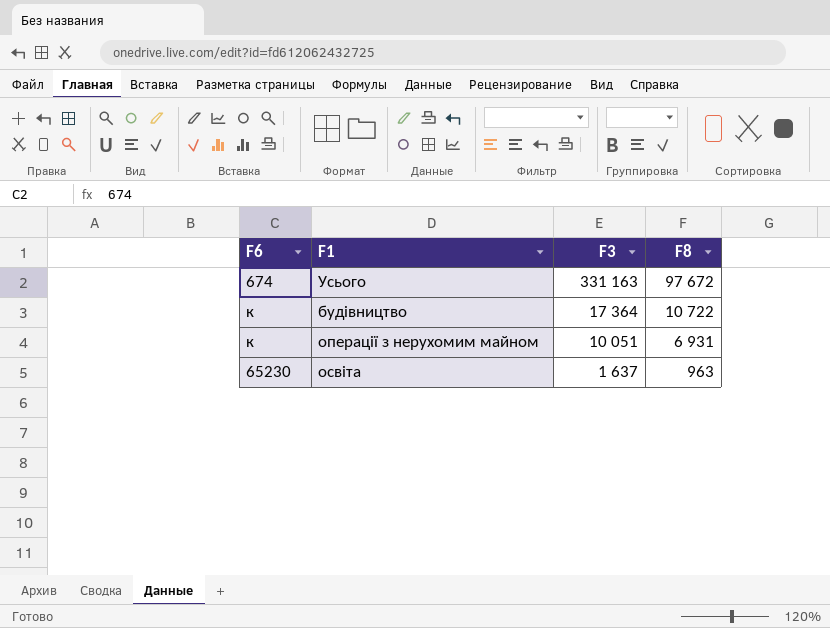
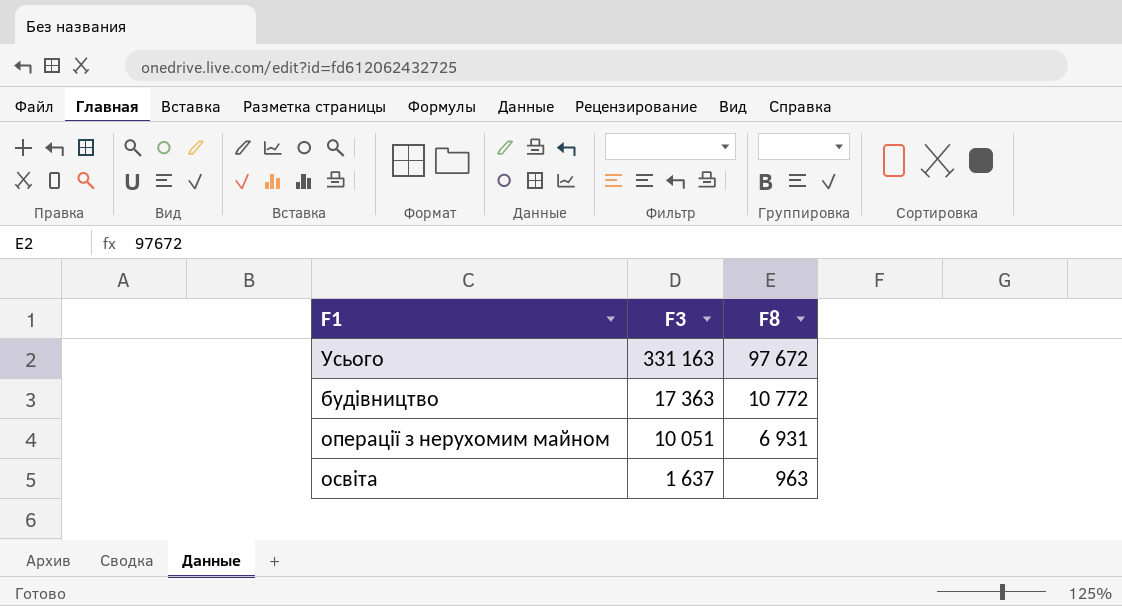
column F6 | position: 1 -> none
будівництво | F3: 17 364 -> 17 363
будівництво | F8: 10 722 -> 10 772

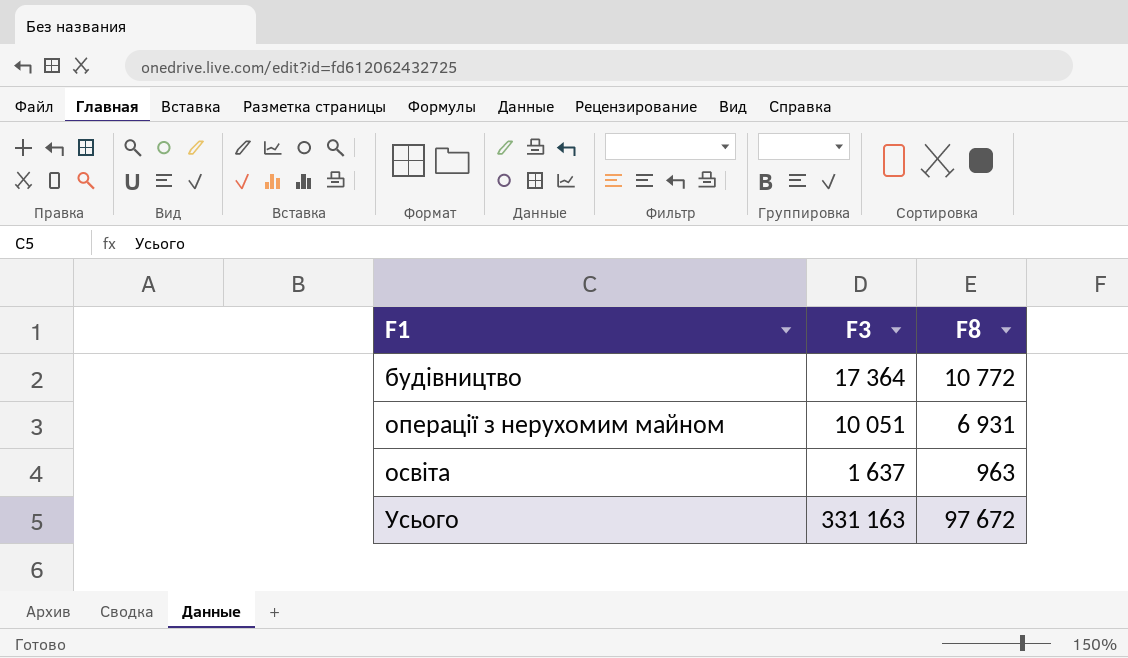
row order: F3 descending -> F1 ascending
будівництво | F3: 17 363 -> 17 364

